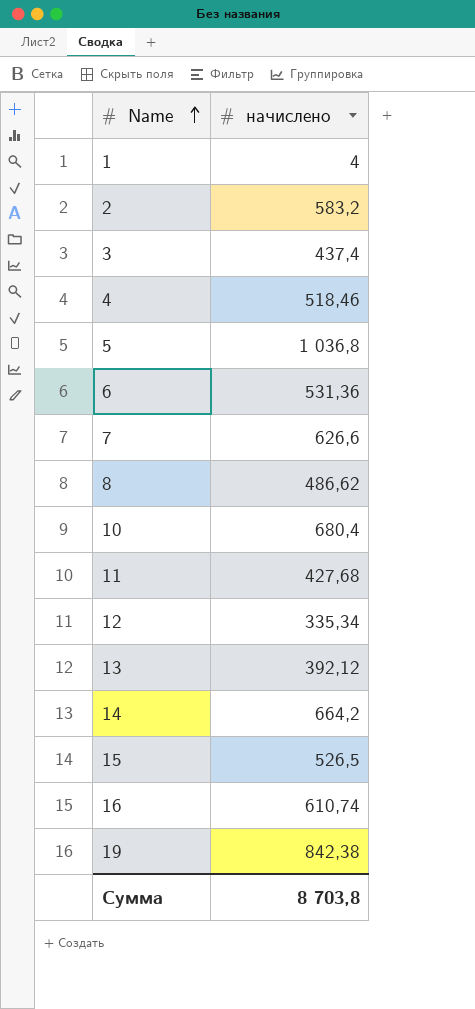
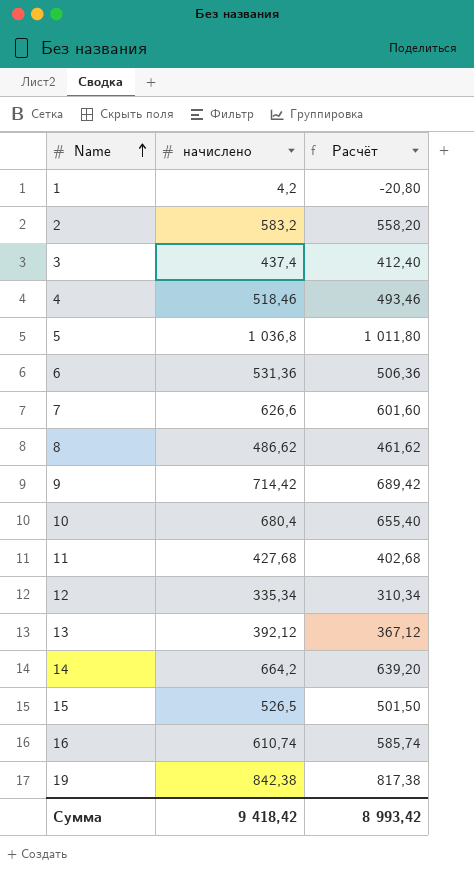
column Расчёт | formula: none -> [начислено] - 25
1 | начислено: 4 -> 4,2
row 9: none -> 714,42 | 689,42
Сумма | начислено: 8 703,8 -> 9 418,42

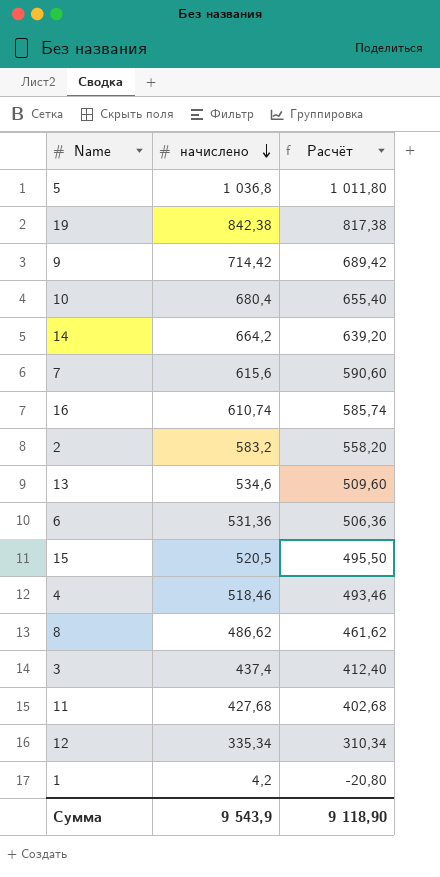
row order: Name ascending -> начислено descending
7 | начислено: 626,6 -> 615,6
7 | Расчёт: 601,60 -> 590,60
13 | начислено: 392,12 -> 534,6
13 | Расчёт: 367,12 -> 509,60
15 | начислено: 526,5 -> 520,5
15 | Расчёт: 501,50 -> 495,50
Сумма | начислено: 9 418,42 -> 9 543,9
Сумма | Расчёт: 8 993,42 -> 9 118,90

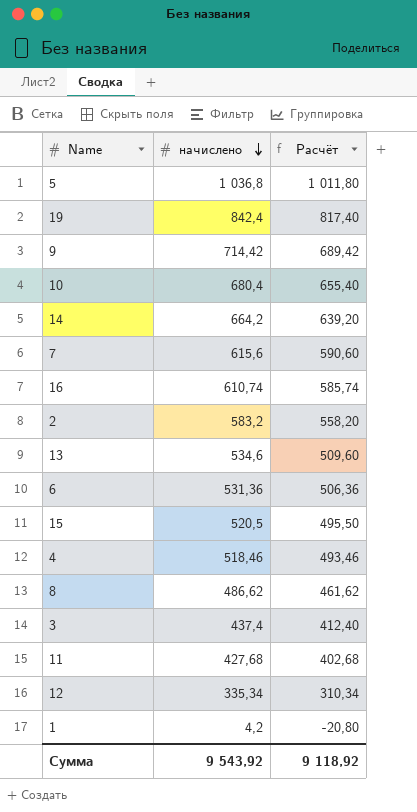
19 | начислено: 842,38 -> 842,4
19 | Расчёт: 817,38 -> 817,40
Сумма | начислено: 9 543,9 -> 9 543,92
Сумма | Расчёт: 9 118,90 -> 9 118,92

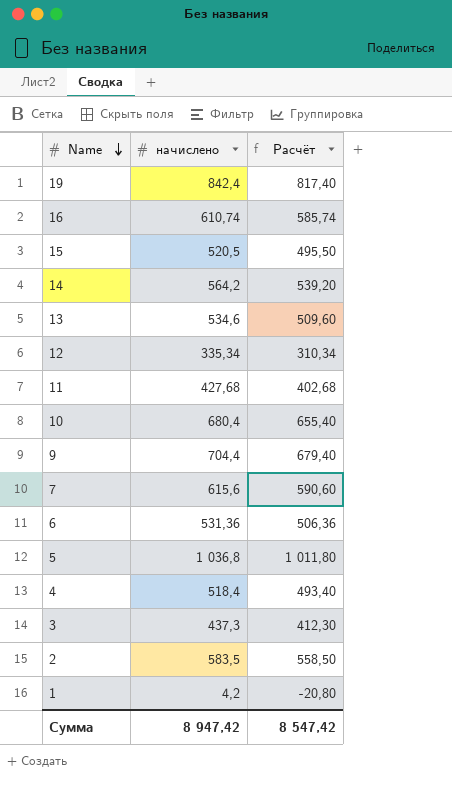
row order: начислено descending -> Name descending
row 8: 486,62 | 461,62 -> none
14 | начислено: 664,2 -> 564,2
14 | Расчёт: 639,20 -> 539,20
9 | начислено: 714,42 -> 704,4
9 | Расчёт: 689,42 -> 679,40
4 | начислено: 518,46 -> 518,4
4 | Расчёт: 493,46 -> 493,40
3 | начислено: 437,4 -> 437,3
3 | Расчёт: 412,40 -> 412,30
2 | начислено: 583,2 -> 583,5
2 | Расчёт: 558,20 -> 558,50
Сумма | начислено: 9 543,92 -> 8 947,42
Сумма | Расчёт: 9 118,92 -> 8 547,42

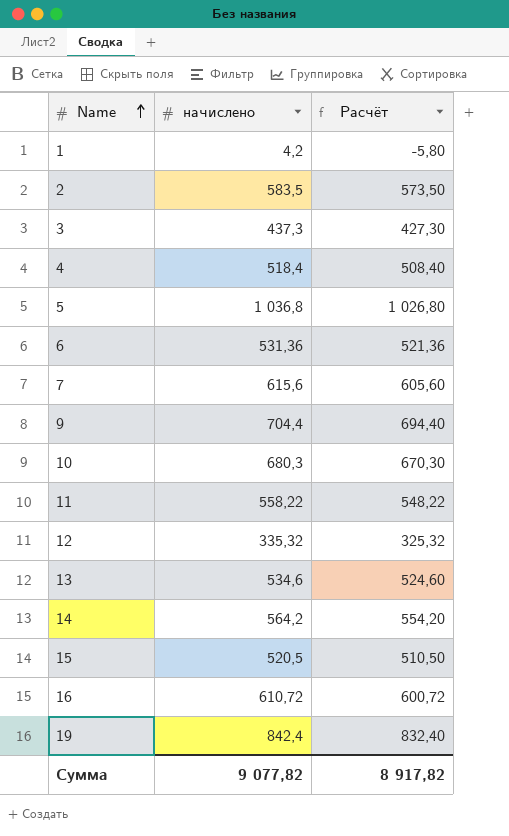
row order: Name descending -> Name ascending
column Расчёт | formula: [начислено] - 25 -> [начислено] - 10
10 | начислено: 680,4 -> 680,3
11 | начислено: 427,68 -> 558,22
12 | начислено: 335,34 -> 335,32
16 | начислено: 610,74 -> 610,72
Сумма | начислено: 8 947,42 -> 9 077,82
Сумма | Расчёт: 8 547,42 -> 8 917,82

